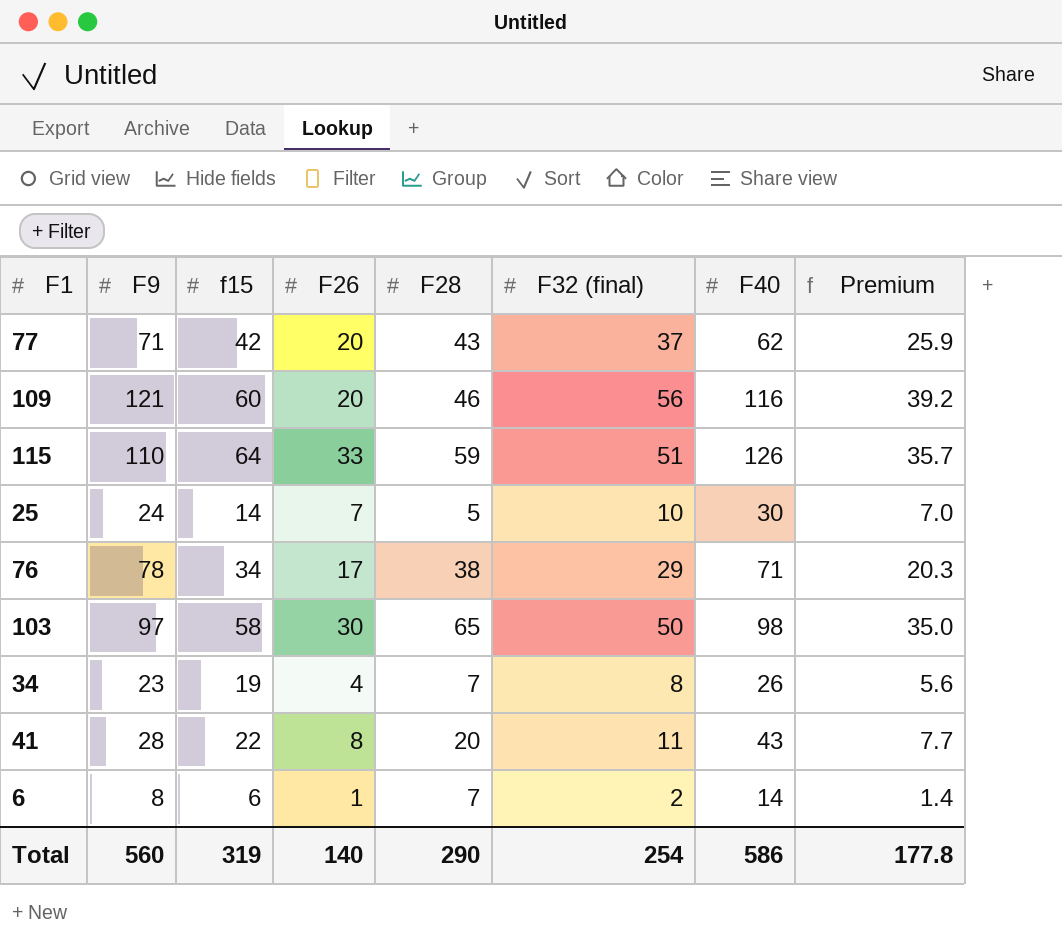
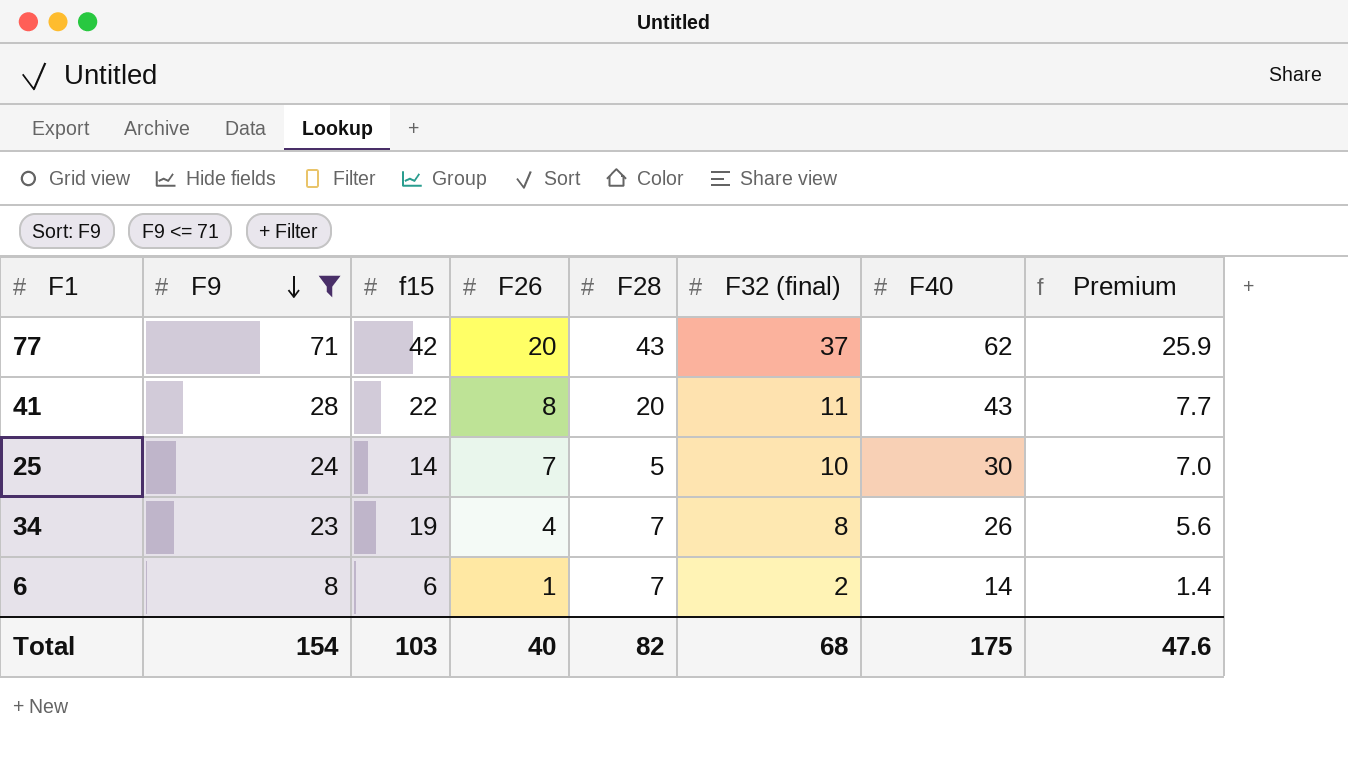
filter: none -> F9 <= 71
row order: none -> F9 descending
Total | F9: 560 -> 154
Total | f15: 319 -> 103
Total | F26: 140 -> 40
Total | F28: 290 -> 82
Total | F32 (final): 254 -> 68
Total | F40: 586 -> 175
Total | Premium: 177.8 -> 47.6

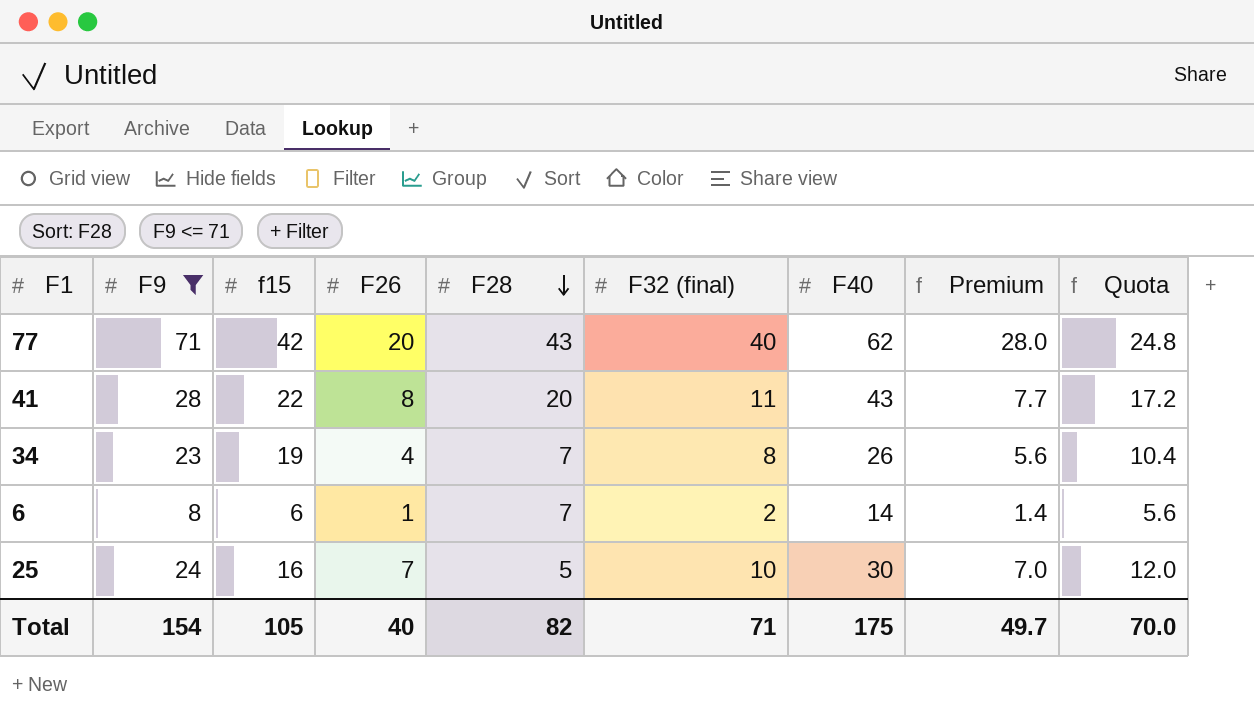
row order: F9 descending -> F28 descending
column Quota | formula: none -> [F40] * 0.4
77 | F32 (final): 37 -> 40
77 | Premium: 25.9 -> 28.0
25 | f15: 14 -> 16
Total | f15: 103 -> 105
Total | F32 (final): 68 -> 71
Total | Premium: 47.6 -> 49.7

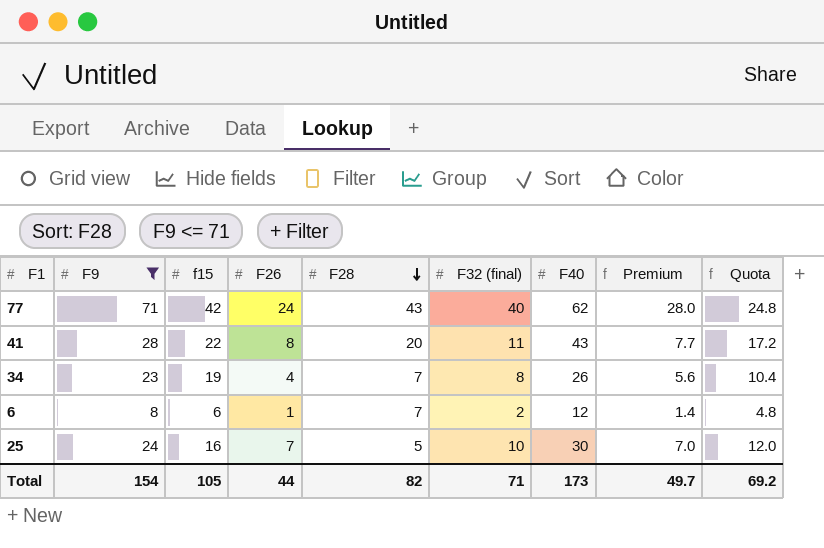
77 | F26: 20 -> 24
6 | F40: 14 -> 12
6 | Quota: 5.6 -> 4.8
Total | F26: 40 -> 44
Total | F40: 175 -> 173
Total | Quota: 70.0 -> 69.2

